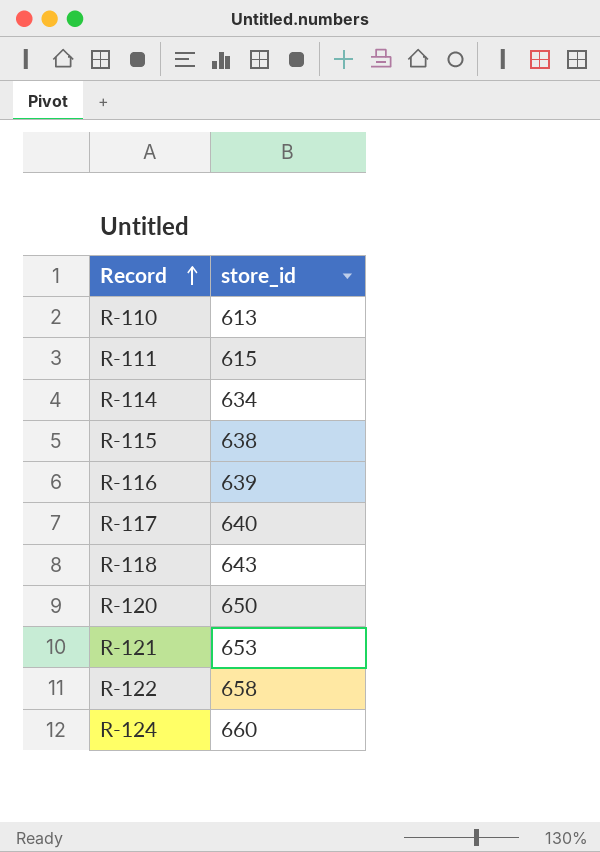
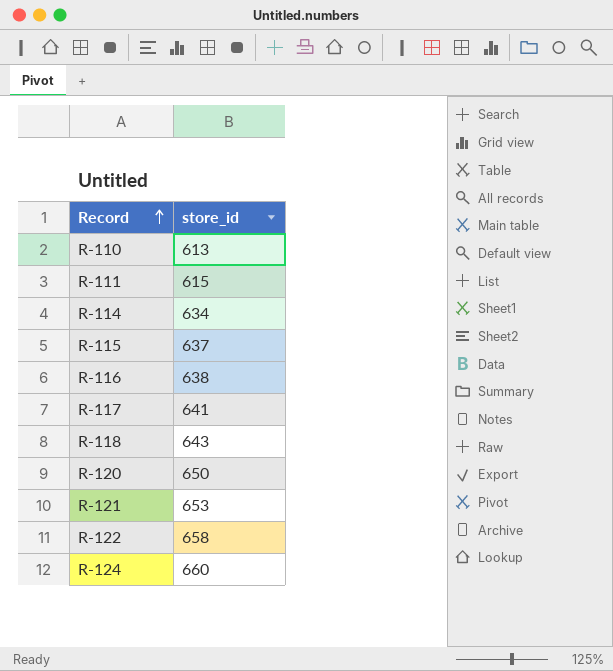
R-115 | store_id: 638 -> 637
R-116 | store_id: 639 -> 638
R-117 | store_id: 640 -> 641

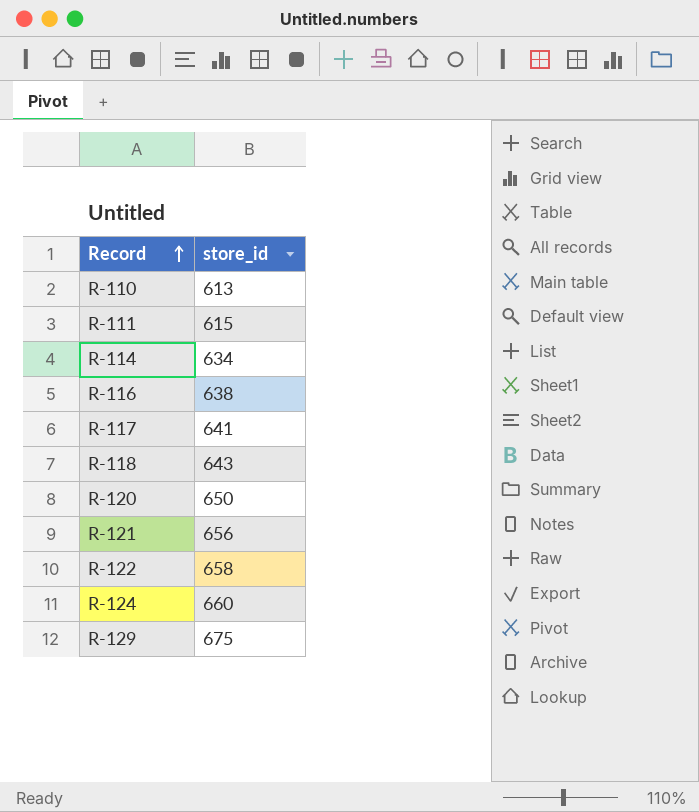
row R-115: 637 -> none
R-121 | store_id: 653 -> 656
row R-129: none -> 675

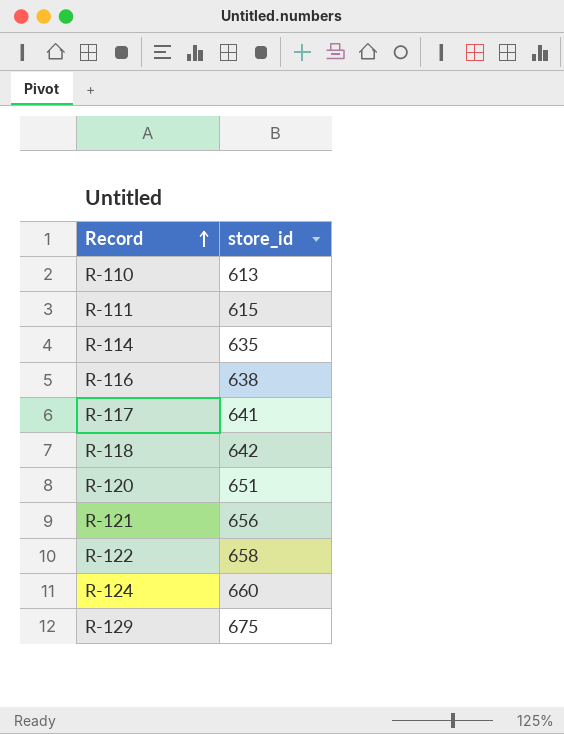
R-114 | store_id: 634 -> 635
R-118 | store_id: 643 -> 642
R-120 | store_id: 650 -> 651

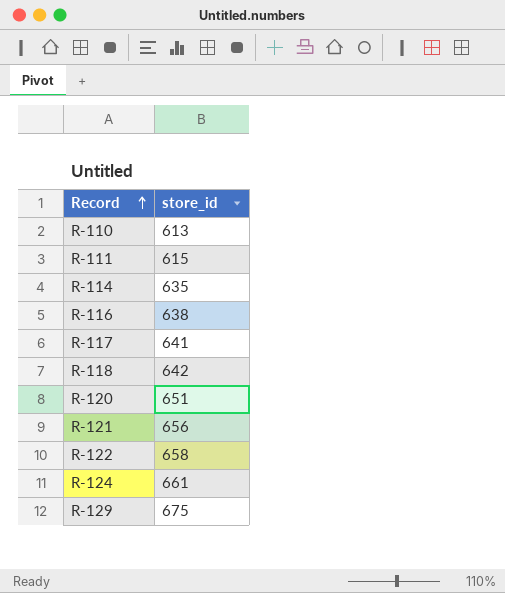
R-124 | store_id: 660 -> 661

